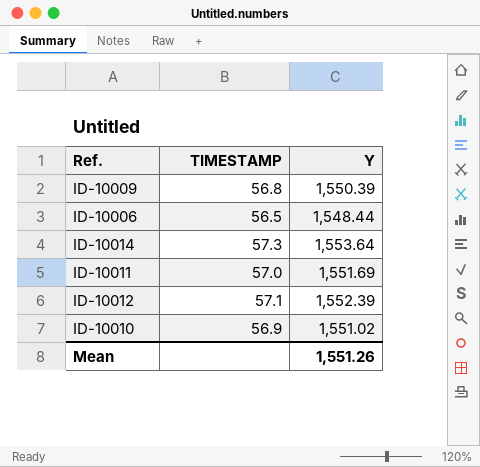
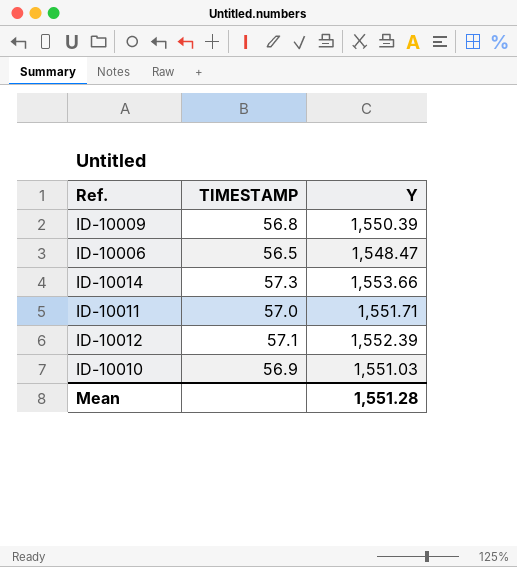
ID-10006 | Y: 1,548.44 -> 1,548.47
ID-10014 | Y: 1,553.64 -> 1,553.66
ID-10011 | Y: 1,551.69 -> 1,551.71
ID-10010 | Y: 1,551.02 -> 1,551.03
Mean | Y: 1,551.26 -> 1,551.28

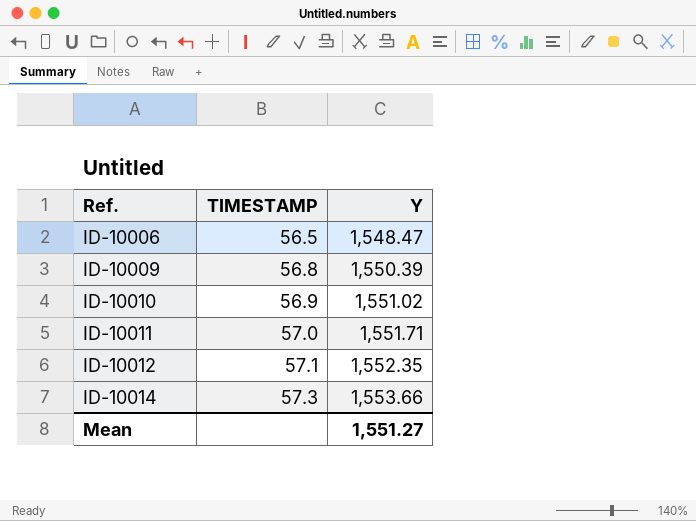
row order: none -> Ref. ascending
ID-10010 | Y: 1,551.03 -> 1,551.02
ID-10012 | Y: 1,552.39 -> 1,552.35
Mean | Y: 1,551.28 -> 1,551.27

